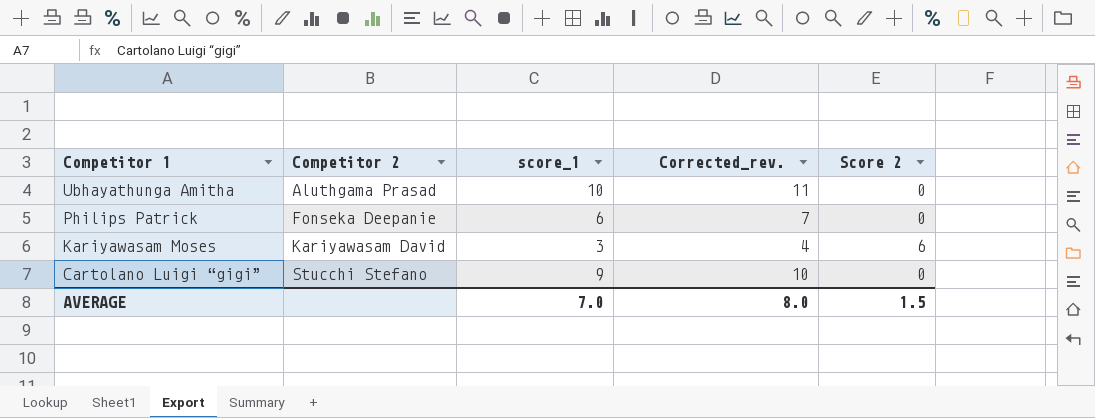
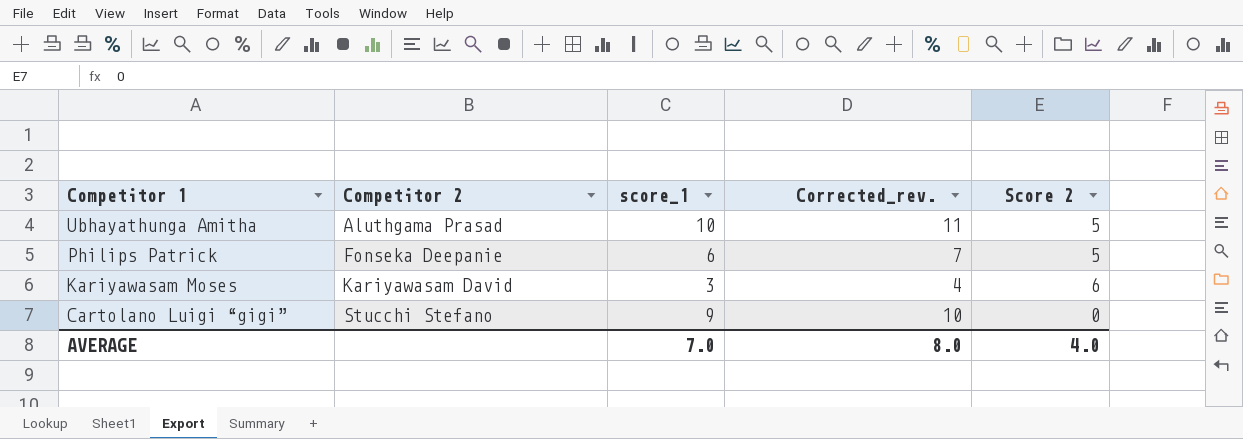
Ubhayathunga Amitha | Score 2: 0 -> 5
Philips Patrick | Score 2: 0 -> 5
AVERAGE | Score 2: 1.5 -> 4.0

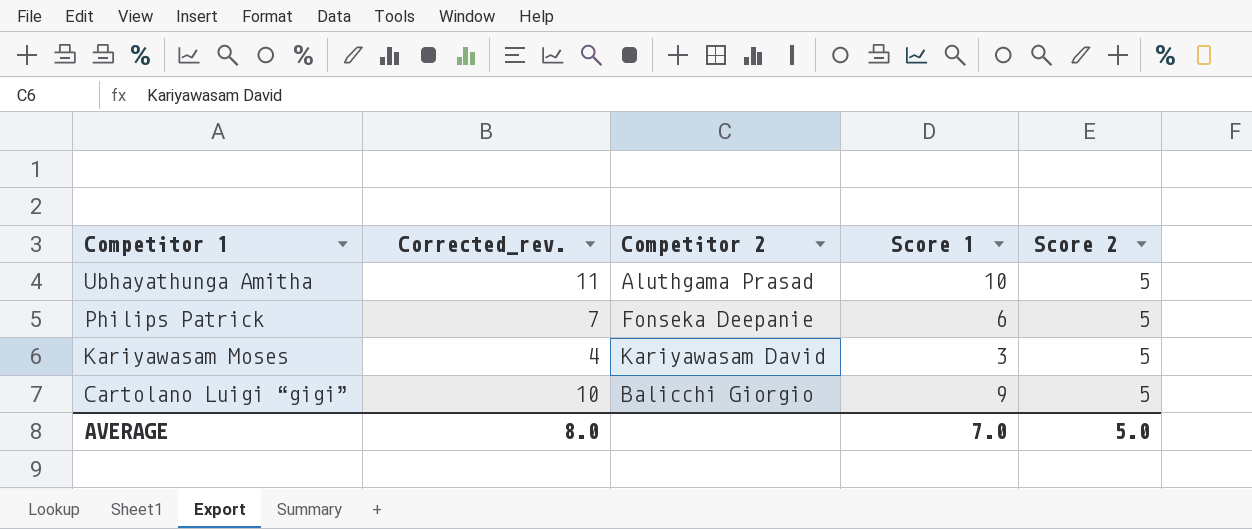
column Corrected_rev. | position: 4 -> 2
column name: score_1 -> Score 1
Kariyawasam Moses | Score 2: 6 -> 5
Cartolano Luigi “gigi” | Competitor 2: Stucchi Stefano -> Balicchi Giorgio
Cartolano Luigi “gigi” | Score 2: 0 -> 5
AVERAGE | Score 2: 4.0 -> 5.0

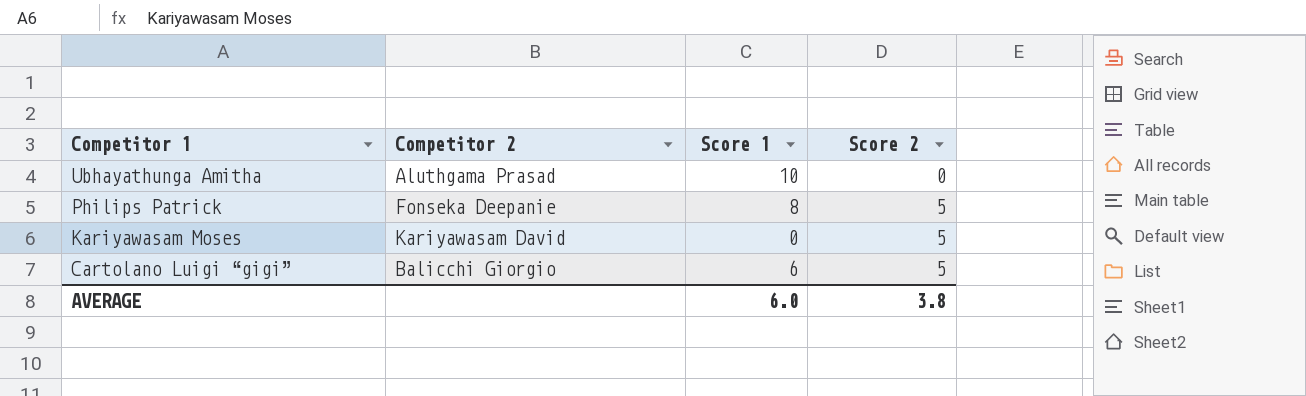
column Corrected_rev. | formula: [Score 1] + 1 -> none
Ubhayathunga Amitha | Score 2: 5 -> 0
Philips Patrick | Score 1: 6 -> 8
Kariyawasam Moses | Score 1: 3 -> 0
Cartolano Luigi “gigi” | Score 1: 9 -> 6
AVERAGE | Score 1: 7.0 -> 6.0
AVERAGE | Score 2: 5.0 -> 3.8

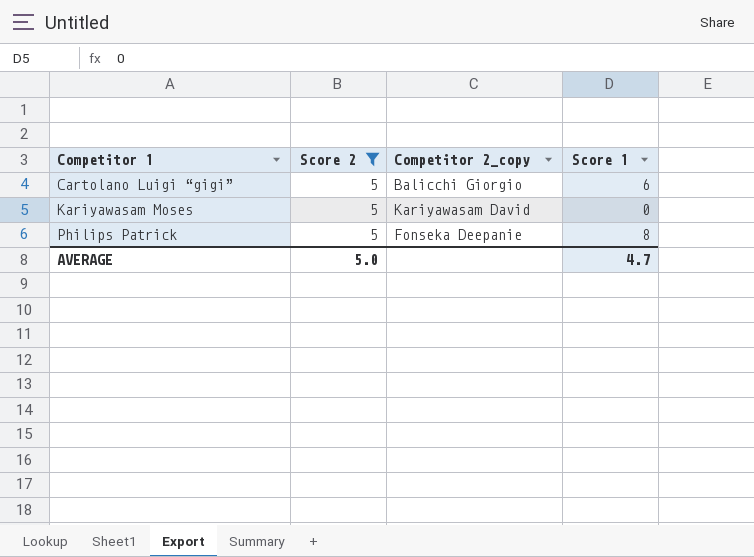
filter: none -> Score 2 = 5
row order: Competitor 1 descending -> Competitor 1 ascending
column Score 2 | position: 4 -> 2
column name: Competitor 2 -> Competitor 2_copy
AVERAGE | Score 2: 3.8 -> 5.0
AVERAGE | Score 1: 6.0 -> 4.7

